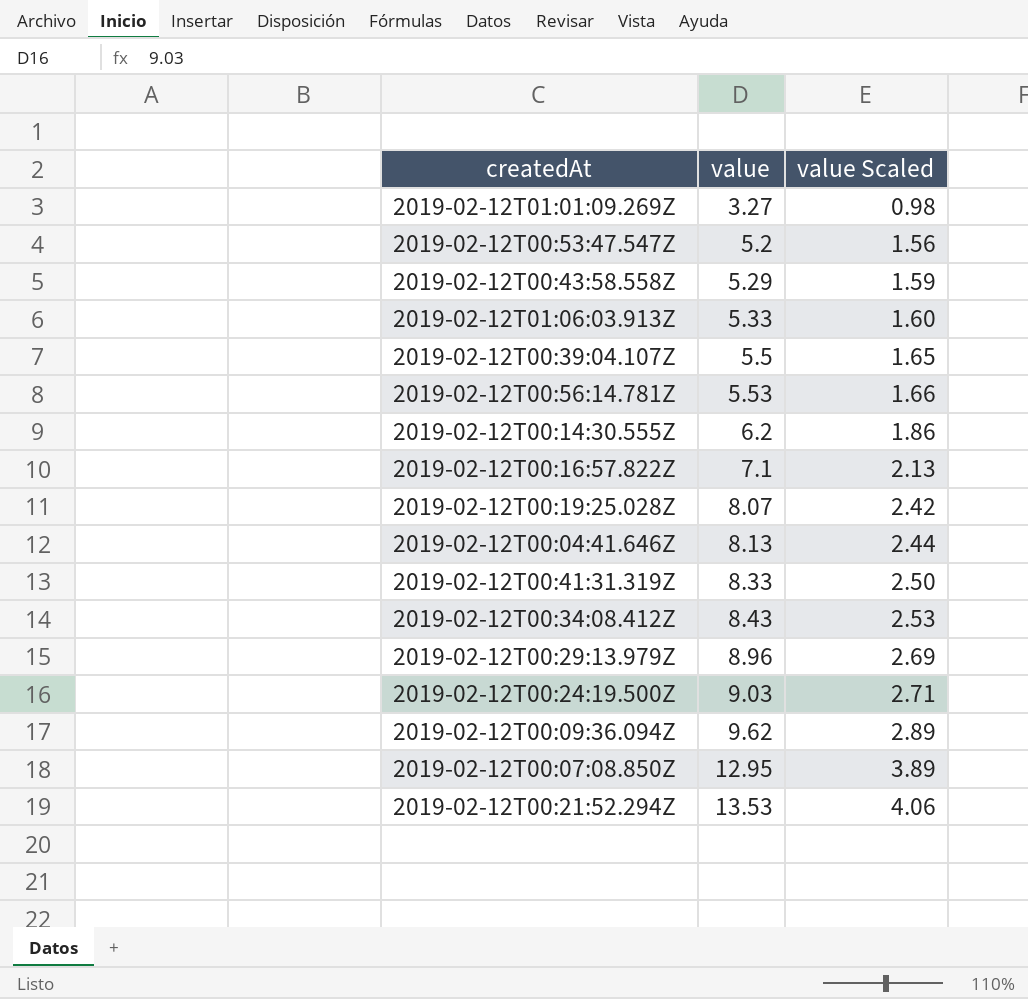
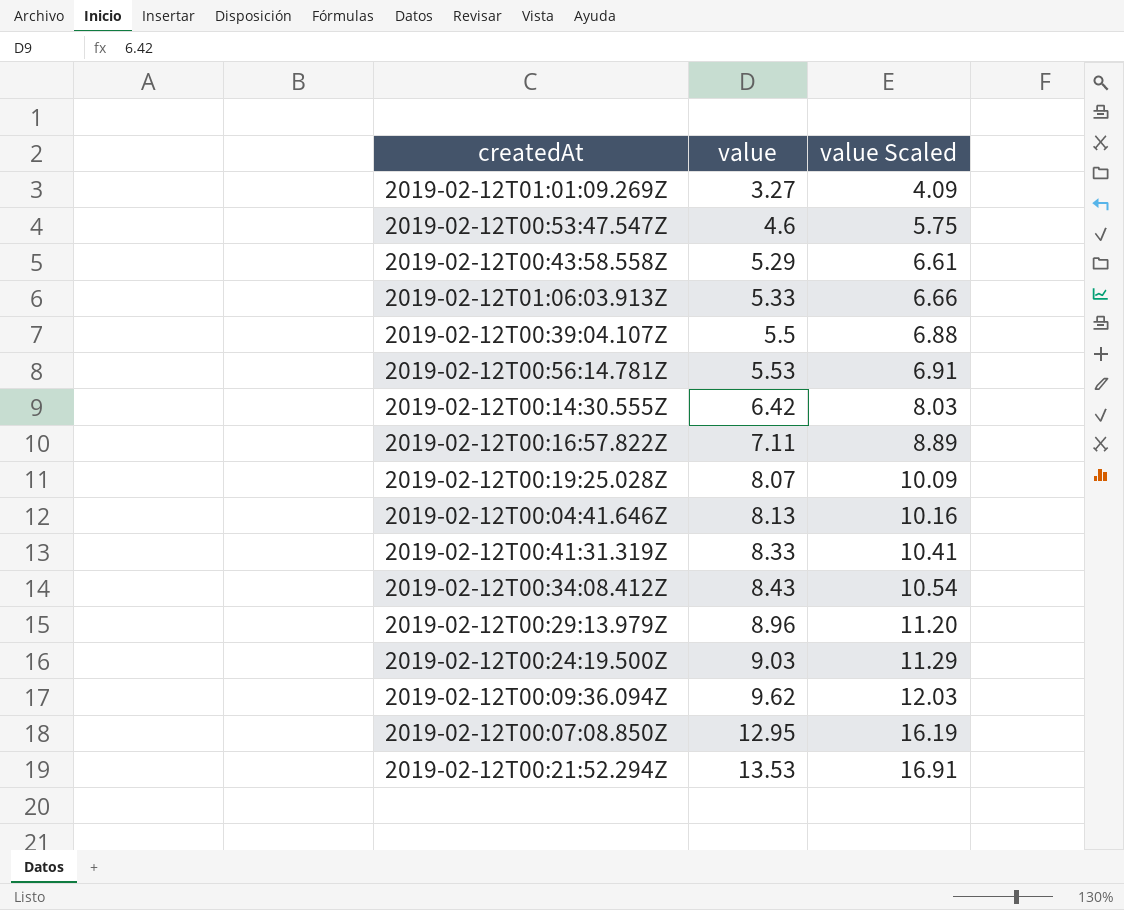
column value Scaled | formula: [value] * 0.3 -> [value] * 1.25
2019-02-12T00:53:47.547Z | value: 5.2 -> 4.6
2019-02-12T00:14:30.555Z | value: 6.2 -> 6.42
2019-02-12T00:16:57.822Z | value: 7.1 -> 7.11

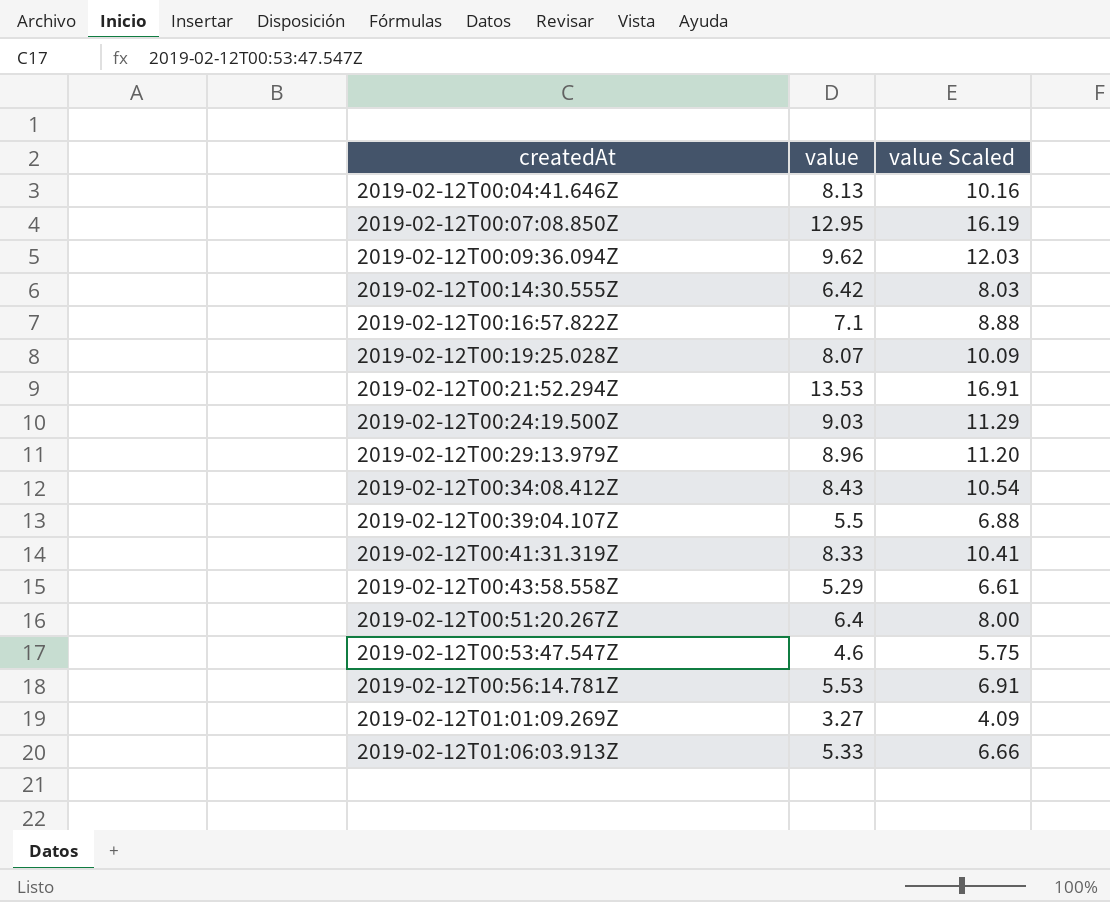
row order: value ascending -> createdAt ascending
2019-02-12T00:16:57.822Z | value: 7.11 -> 7.1
2019-02-12T00:16:57.822Z | value Scaled: 8.89 -> 8.88
row 2019-02-12T00:51:20.267Z: none -> 6.4 | 8.00

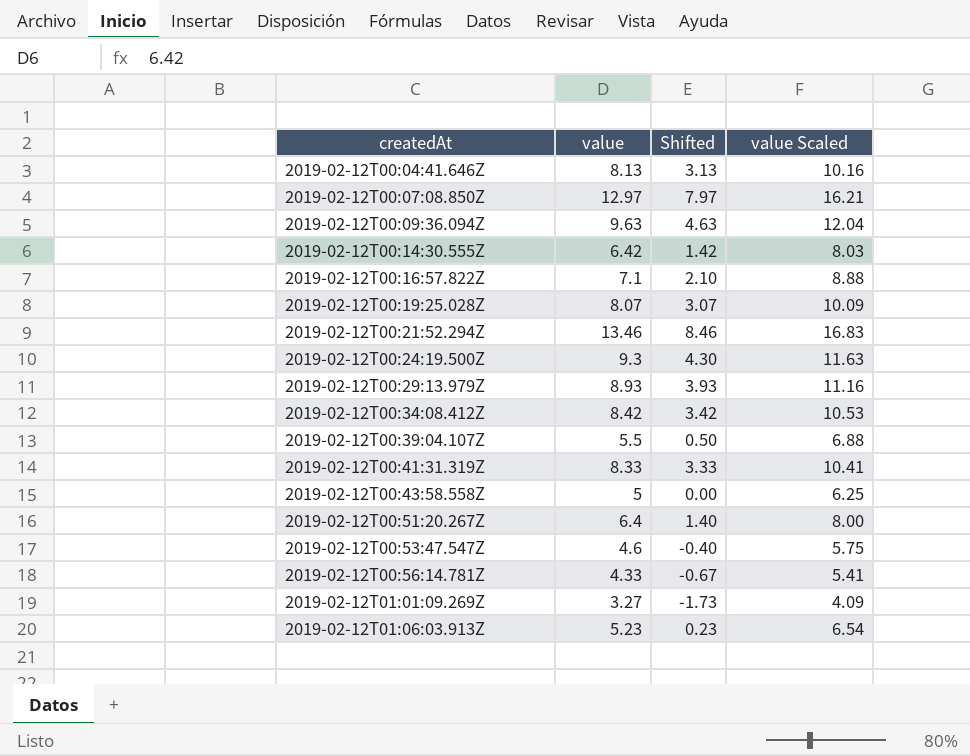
column Shifted | formula: none -> [value] - 5
2019-02-12T00:07:08.850Z | value: 12.95 -> 12.97
2019-02-12T00:07:08.850Z | value Scaled: 16.19 -> 16.21
2019-02-12T00:09:36.094Z | value: 9.62 -> 9.63
2019-02-12T00:09:36.094Z | value Scaled: 12.03 -> 12.04
2019-02-12T00:21:52.294Z | value: 13.53 -> 13.46
2019-02-12T00:21:52.294Z | value Scaled: 16.91 -> 16.83
2019-02-12T00:24:19.500Z | value: 9.03 -> 9.3
2019-02-12T00:24:19.500Z | value Scaled: 11.29 -> 11.63
2019-02-12T00:29:13.979Z | value: 8.96 -> 8.93
2019-02-12T00:29:13.979Z | value Scaled: 11.20 -> 11.16
2019-02-12T00:34:08.412Z | value: 8.43 -> 8.42
2019-02-12T00:34:08.412Z | value Scaled: 10.54 -> 10.53
2019-02-12T00:43:58.558Z | value: 5.29 -> 5
2019-02-12T00:43:58.558Z | value Scaled: 6.61 -> 6.25
2019-02-12T00:56:14.781Z | value: 5.53 -> 4.33
2019-02-12T00:56:14.781Z | value Scaled: 6.91 -> 5.41
2019-02-12T01:06:03.913Z | value: 5.33 -> 5.23
2019-02-12T01:06:03.913Z | value Scaled: 6.66 -> 6.54

